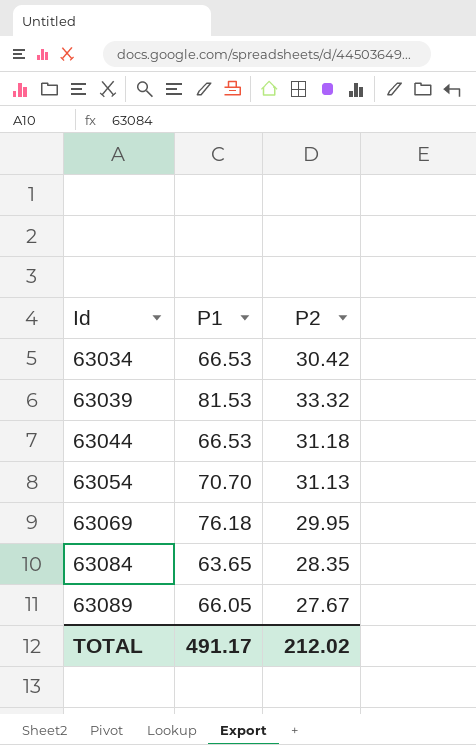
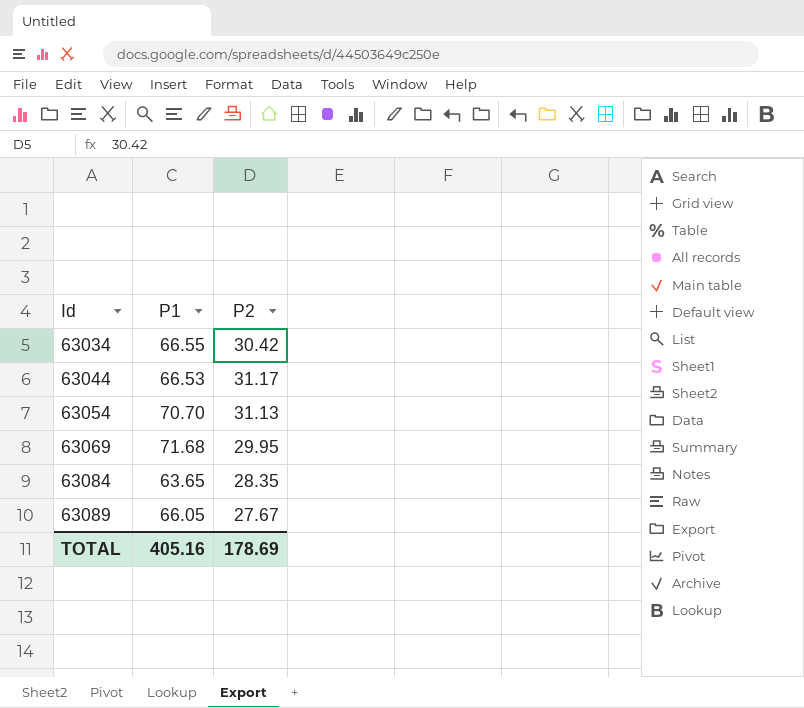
row 63039: 81.53 | 33.32 -> none
63034 | P1: 66.53 -> 66.55
63044 | P2: 31.18 -> 31.17
63069 | P1: 76.18 -> 71.68
TOTAL | P1: 491.17 -> 405.16
TOTAL | P2: 212.02 -> 178.69

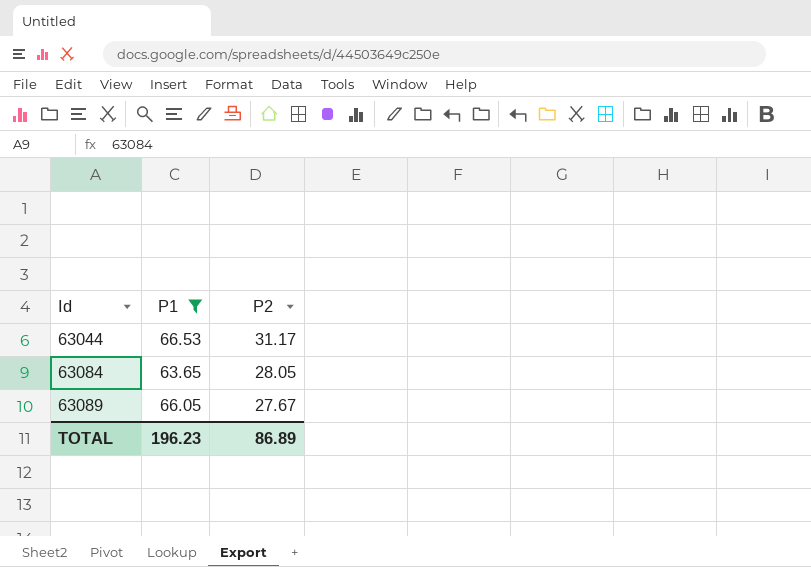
filter: none -> P1 <= 66.53
63084 | P2: 28.35 -> 28.05
TOTAL | P1: 405.16 -> 196.23
TOTAL | P2: 178.69 -> 86.89

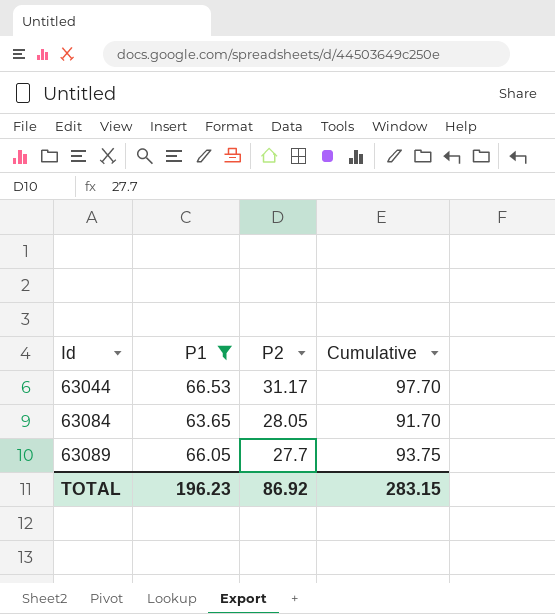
column Cumulative | formula: none -> [P1] + [P2]
63089 | P2: 27.67 -> 27.7
TOTAL | P2: 86.89 -> 86.92

